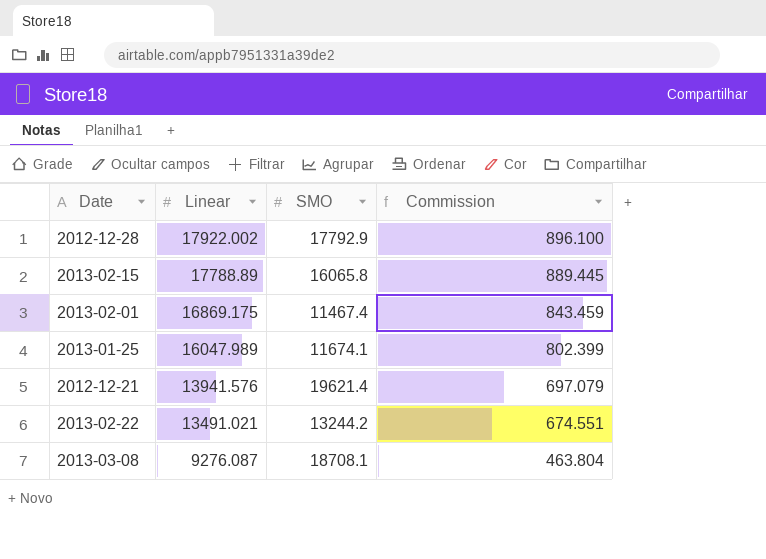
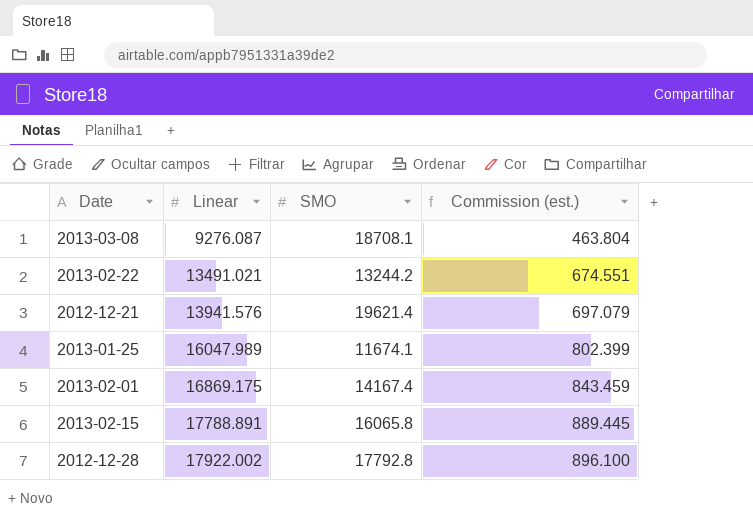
row order: Linear descending -> Linear ascending
column name: Commission -> Commission (est.)
2013-02-01 | SMO: 11467.4 -> 14167.4
2013-02-15 | Linear: 17788.89 -> 17788.891
2012-12-28 | SMO: 17792.9 -> 17792.8

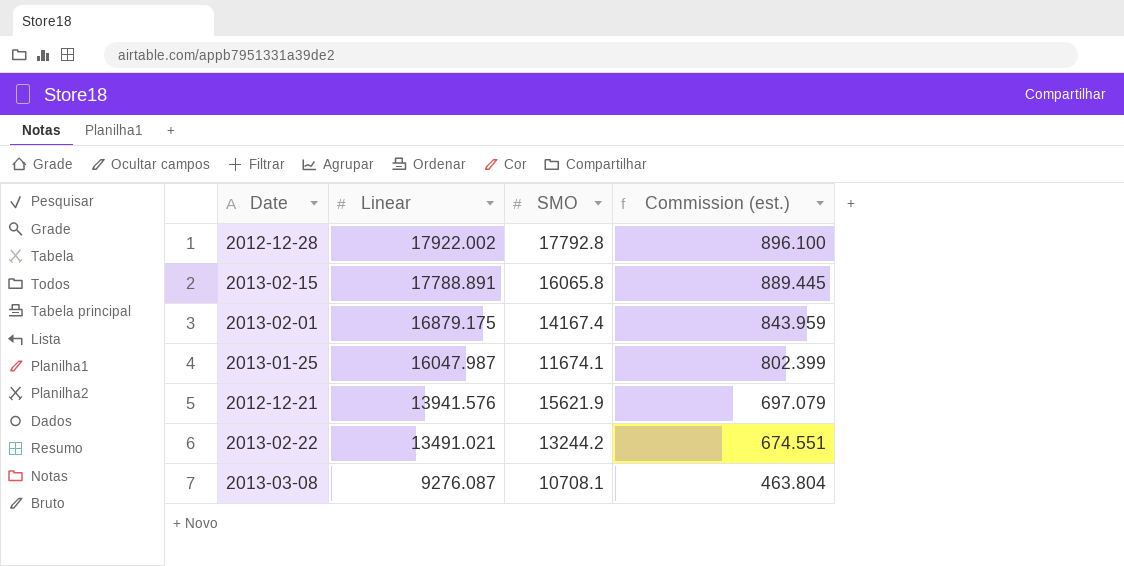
row order: Linear ascending -> Linear descending
2013-02-01 | Linear: 16869.175 -> 16879.175
2013-02-01 | Commission (est.): 843.459 -> 843.959
2013-01-25 | Linear: 16047.989 -> 16047.987
2012-12-21 | SMO: 19621.4 -> 15621.9
2013-03-08 | SMO: 18708.1 -> 10708.1

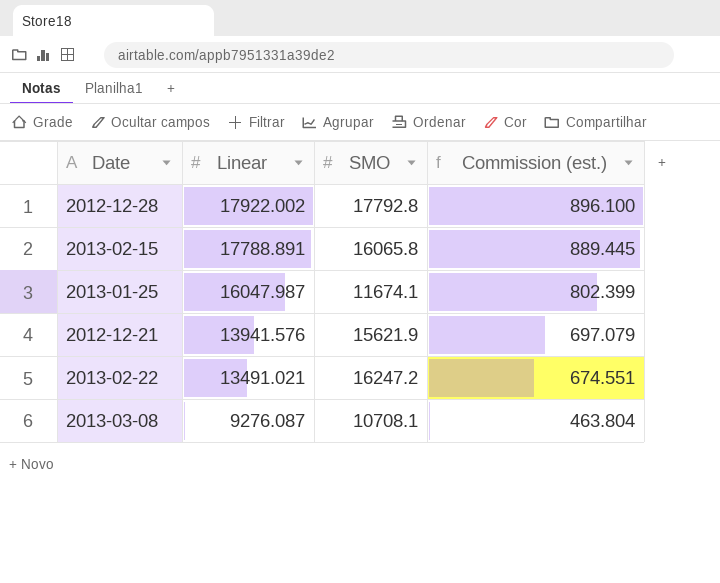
row 2013-02-01: 16879.175 | 14167.4 | 843.959 -> none
2013-02-22 | SMO: 13244.2 -> 16247.2

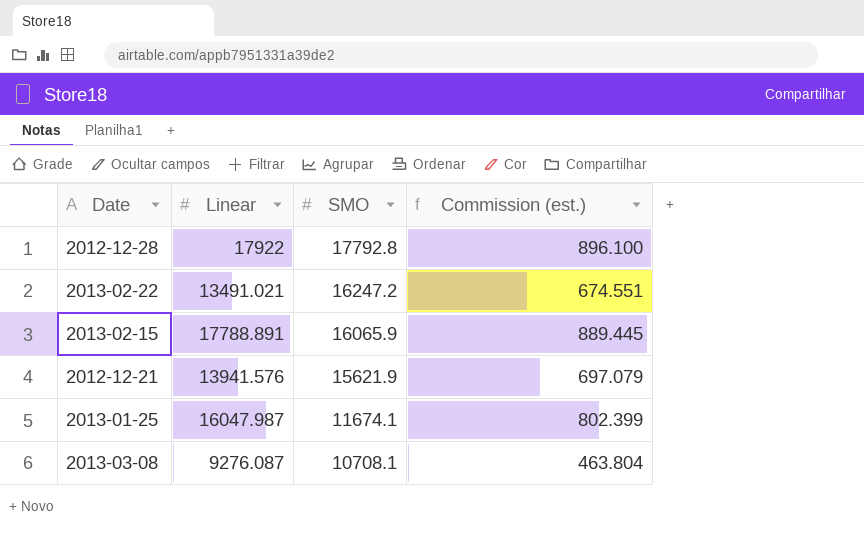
row order: Linear descending -> SMO descending
2012-12-28 | Linear: 17922.002 -> 17922
2013-02-15 | SMO: 16065.8 -> 16065.9

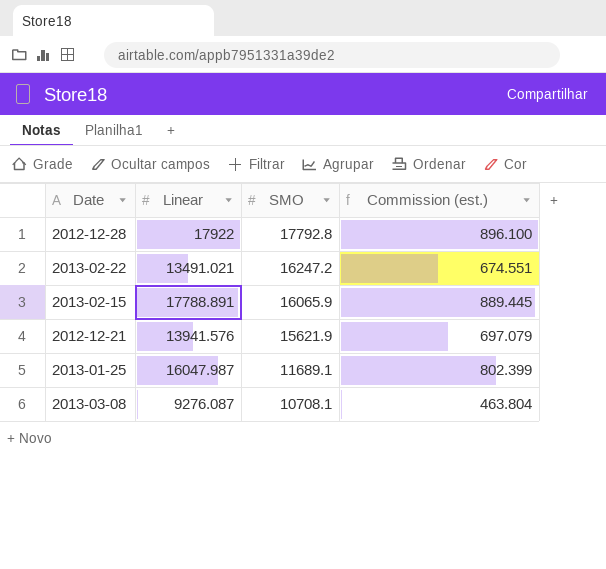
2013-01-25 | SMO: 11674.1 -> 11689.1

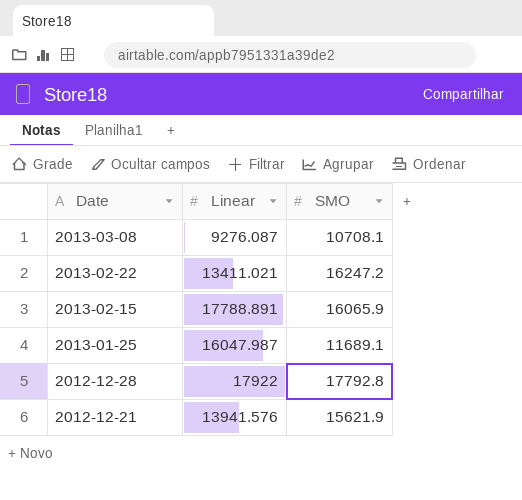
row order: SMO descending -> Date descending
column Commission (est.) | formula: [Linear] * 0.05 -> none
2013-02-22 | Linear: 13491.021 -> 13411.021

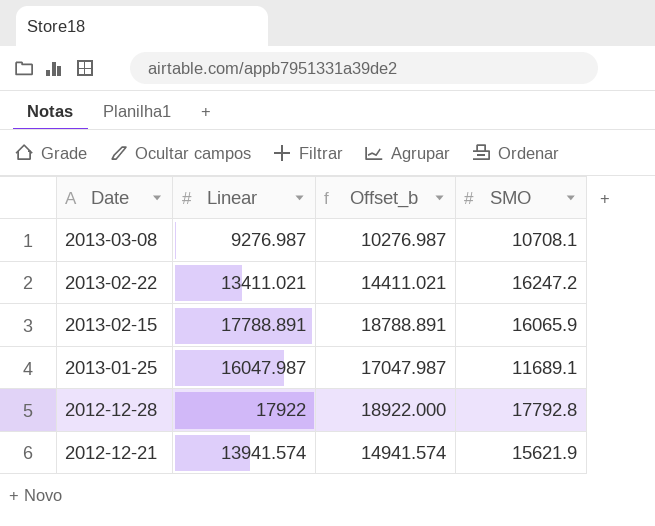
column Offset_b | formula: none -> [Linear] + 1000
2013-03-08 | Linear: 9276.087 -> 9276.987
2012-12-21 | Linear: 13941.576 -> 13941.574

